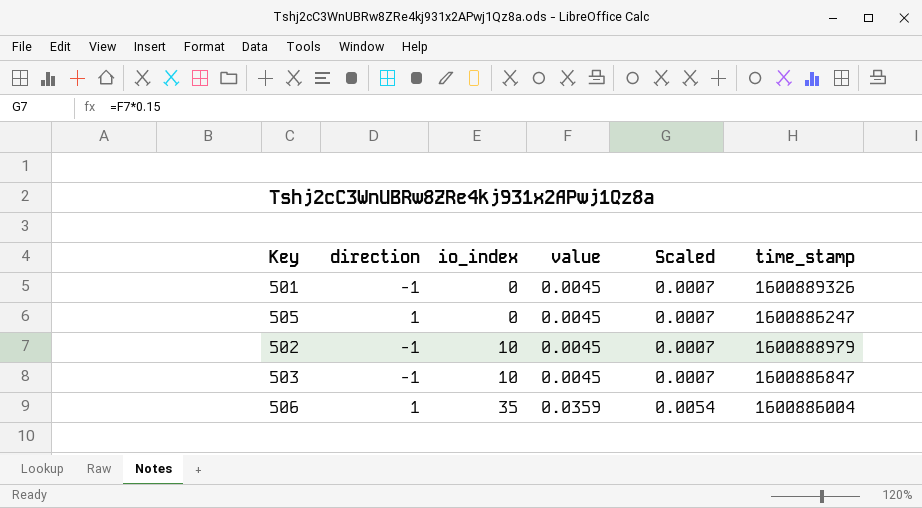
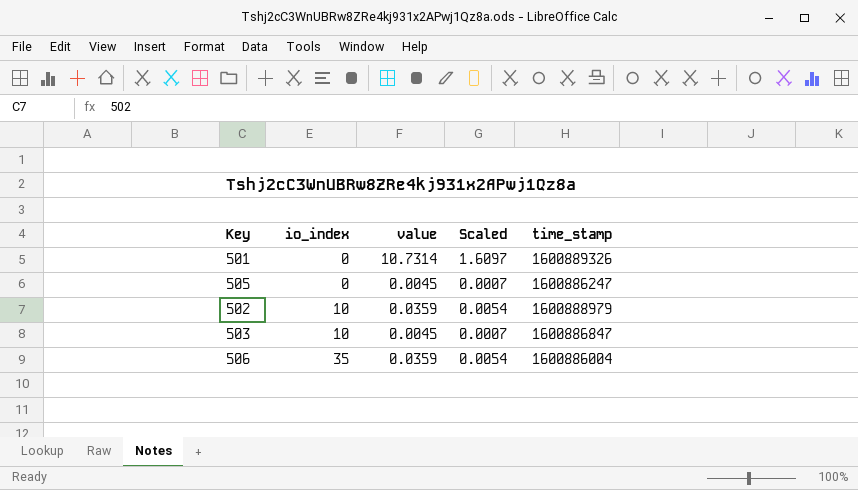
column direction | position: 2 -> none
501 | value: 0.0045 -> 10.7314
501 | Scaled: 0.0007 -> 1.6097
502 | value: 0.0045 -> 0.0359
502 | Scaled: 0.0007 -> 0.0054

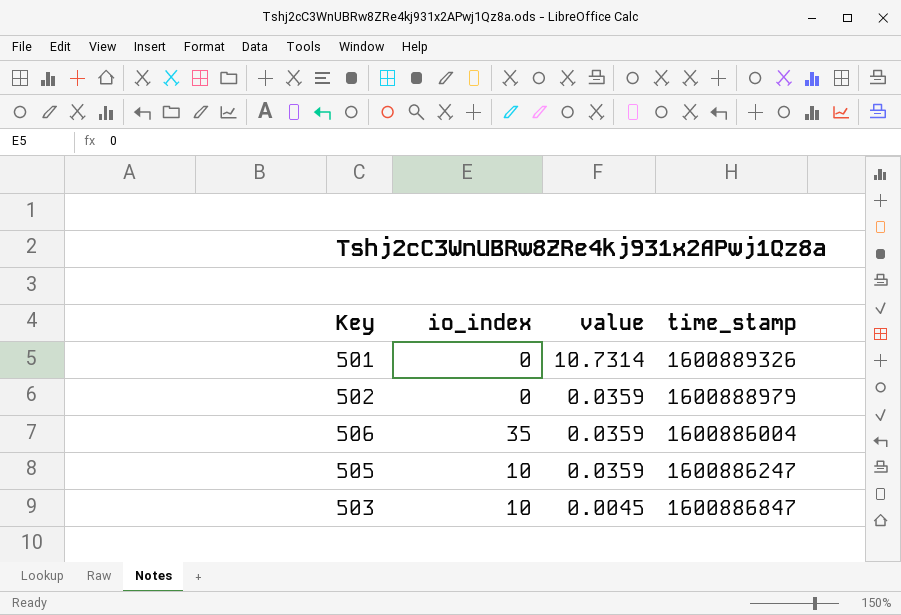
row order: io_index ascending -> value descending
column Scaled | formula: [value] * 0.15 -> none
502 | io_index: 10 -> 0
505 | io_index: 0 -> 10
505 | value: 0.0045 -> 0.0359

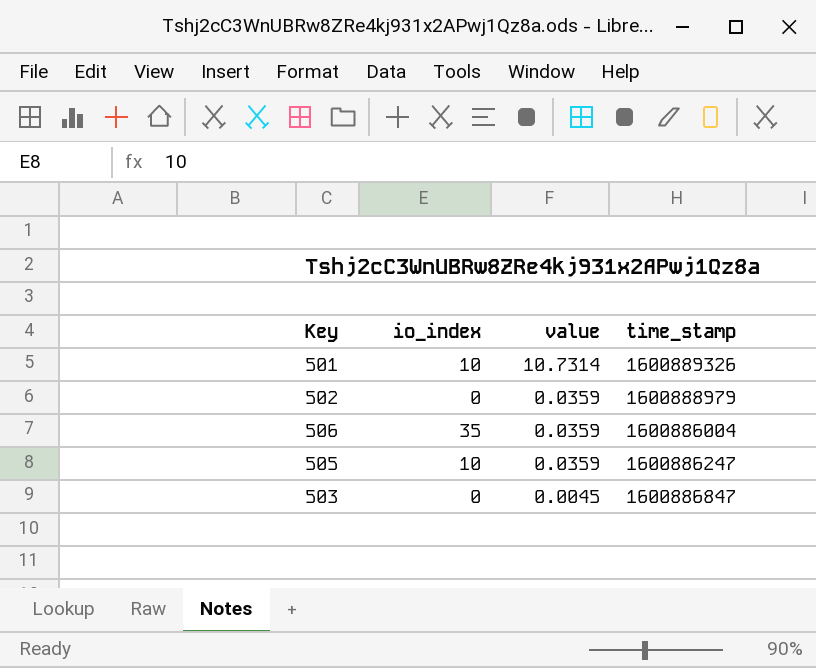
501 | io_index: 0 -> 10
503 | io_index: 10 -> 0

